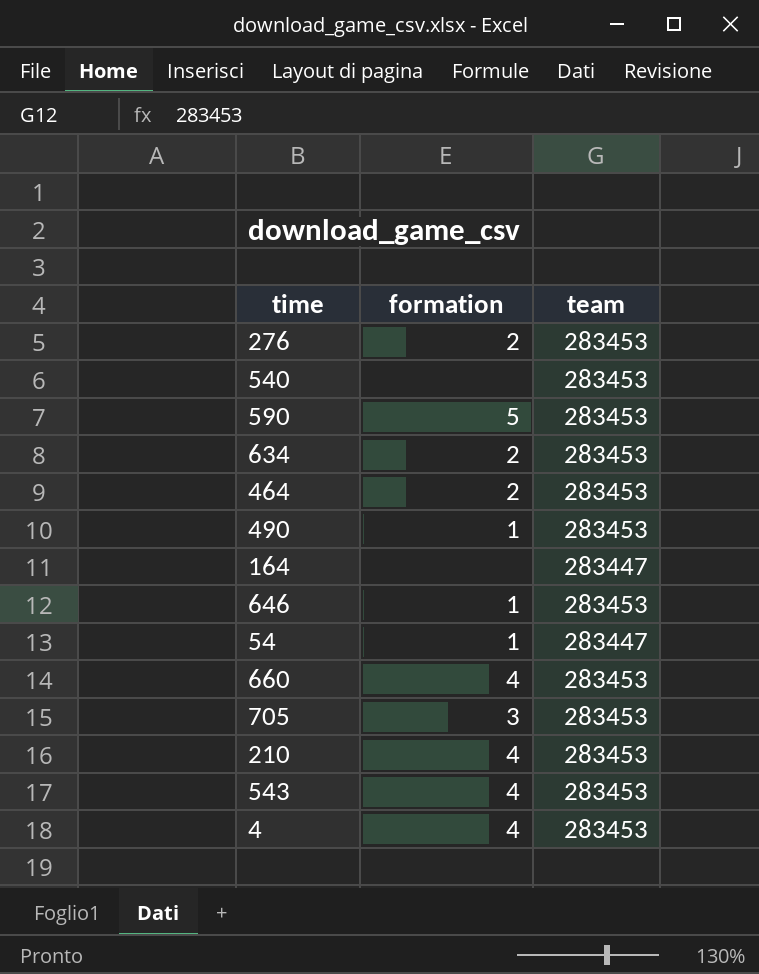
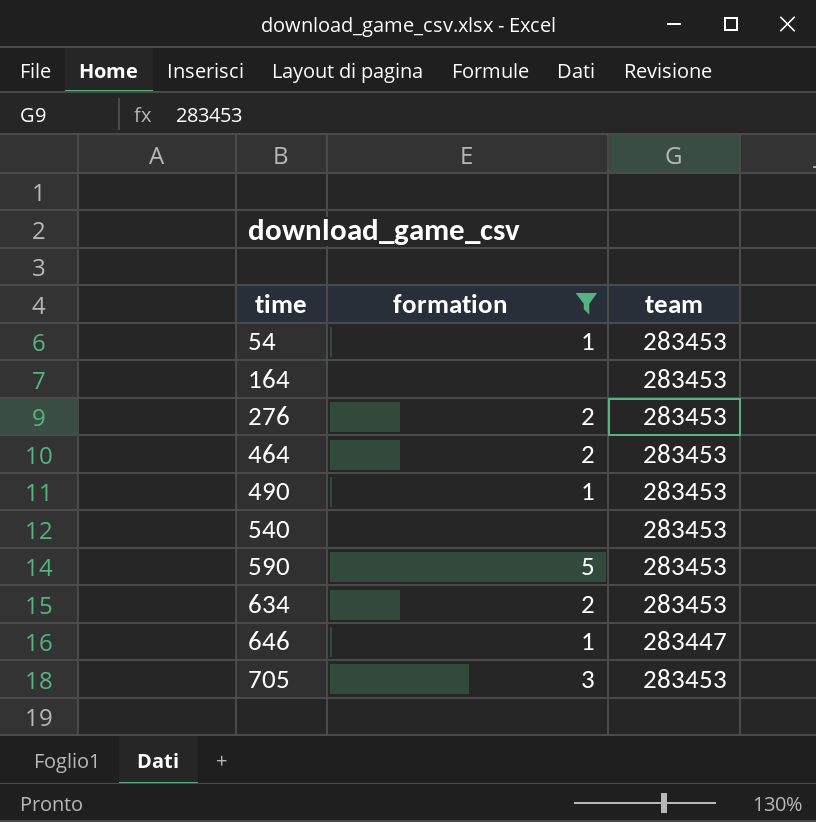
filter: none -> formation != 4
row order: none -> time ascending
54 | team: 283447 -> 283453
164 | team: 283447 -> 283453
646 | team: 283453 -> 283447

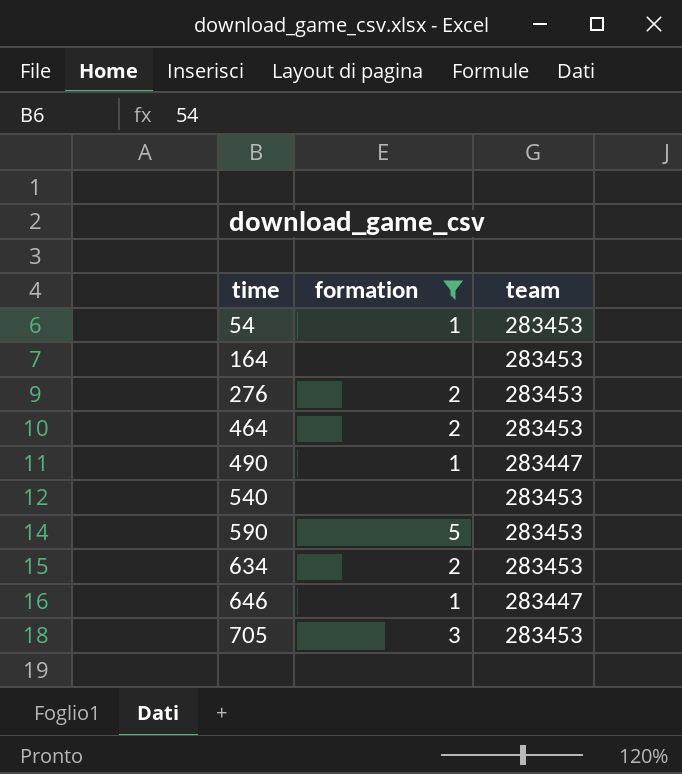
490 | team: 283453 -> 283447

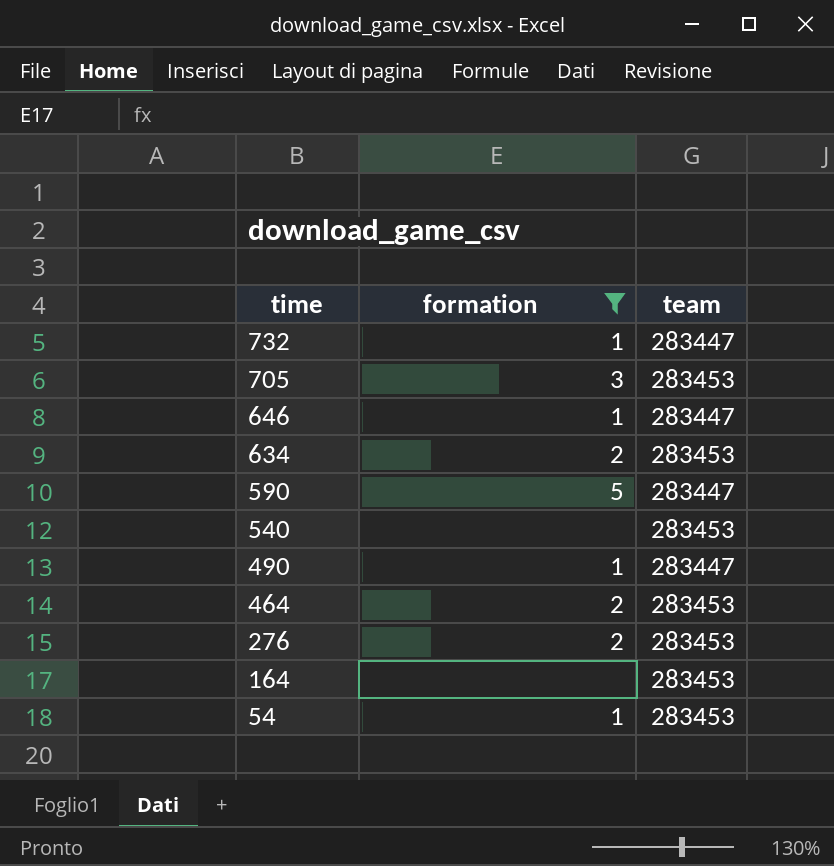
row order: time ascending -> time descending
row 732: none -> 1 | 283447
590 | team: 283453 -> 283447

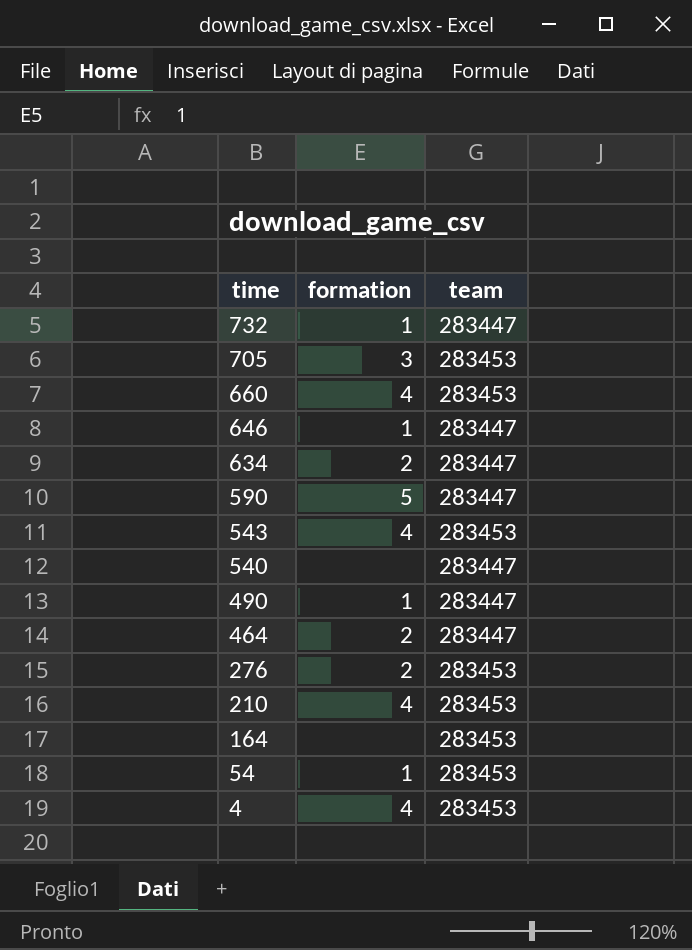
filter: formation != 4 -> none
634 | team: 283453 -> 283447
540 | team: 283453 -> 283447
464 | team: 283453 -> 283447

